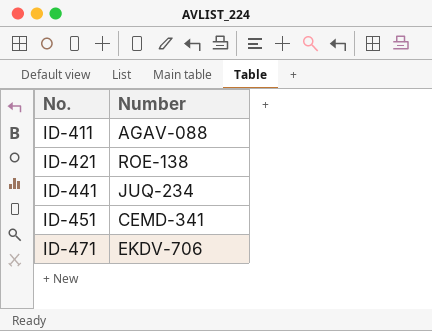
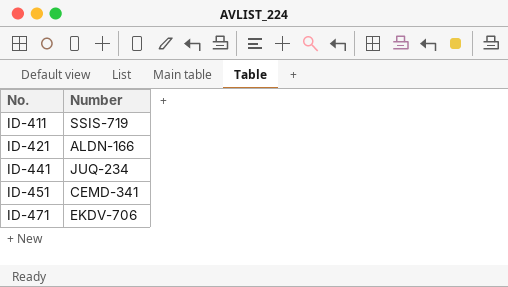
ID-411 | Number: AGAV-088 -> SSIS-719
ID-421 | Number: ROE-138 -> ALDN-166

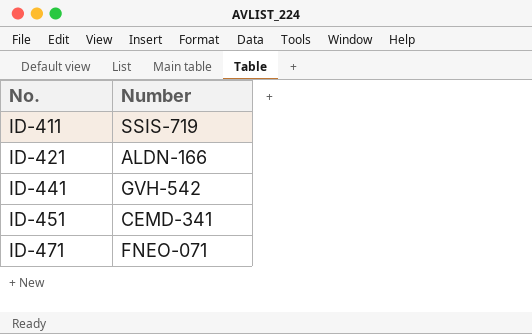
ID-441 | Number: JUQ-234 -> GVH-542
ID-471 | Number: EKDV-706 -> FNEO-071

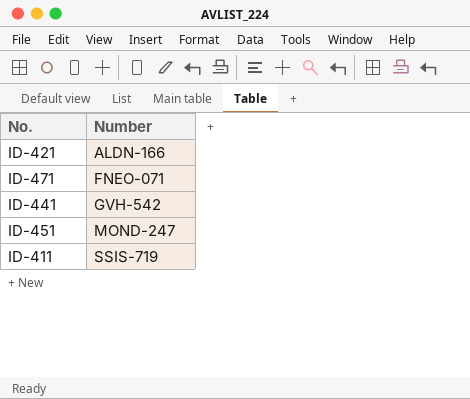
row order: No. ascending -> Number ascending
ID-451 | Number: CEMD-341 -> MOND-247

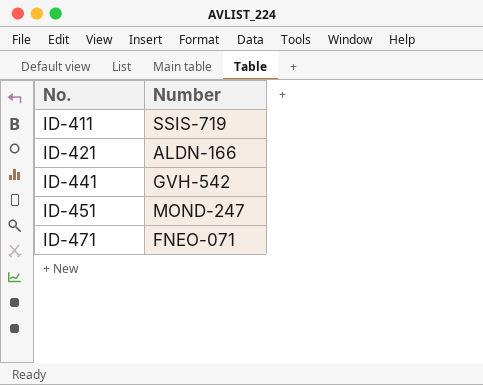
row order: Number ascending -> No. ascending

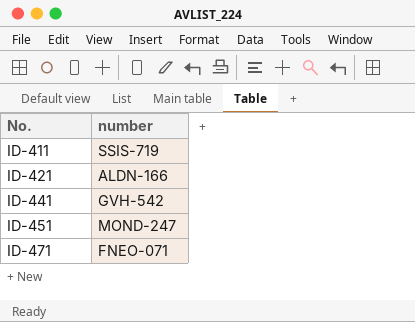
column name: Number -> number

